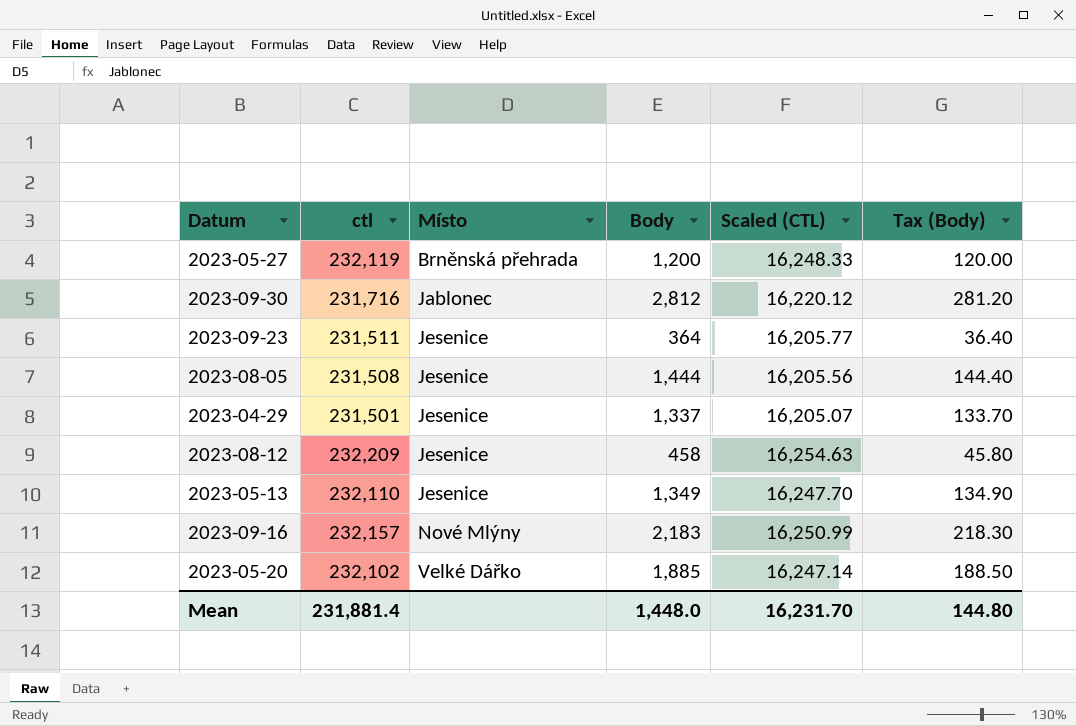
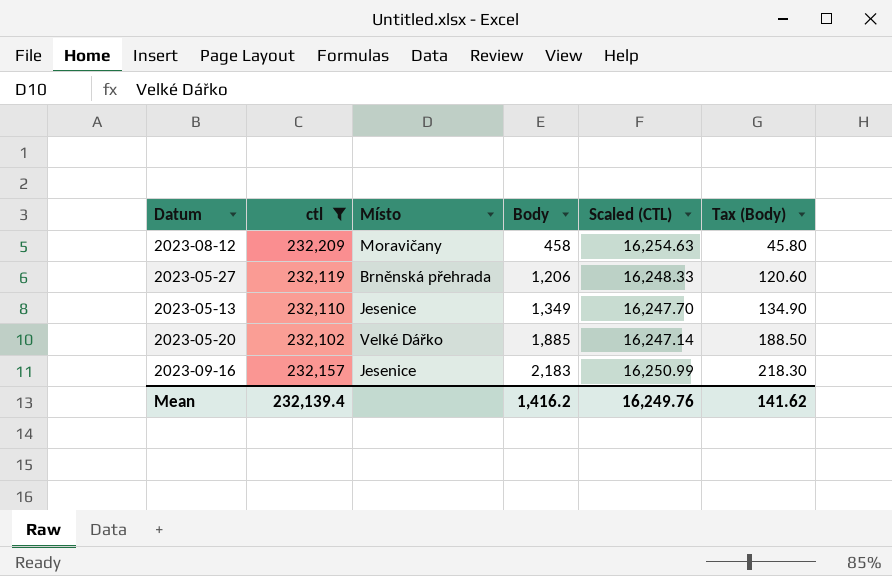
filter: none -> ctl >= 232,102
row order: Místo ascending -> Body ascending
2023-08-12 | Místo: Jesenice -> Moravičany
2023-05-27 | Body: 1,200 -> 1,206
2023-05-27 | Tax (Body): 120.00 -> 120.60
2023-09-16 | Místo: Nové Mlýny -> Jesenice
Mean | ctl: 231,881.4 -> 232,139.4
Mean | Body: 1,448.0 -> 1,416.2
Mean | Scaled (CTL): 16,231.70 -> 16,249.76
Mean | Tax (Body): 144.80 -> 141.62

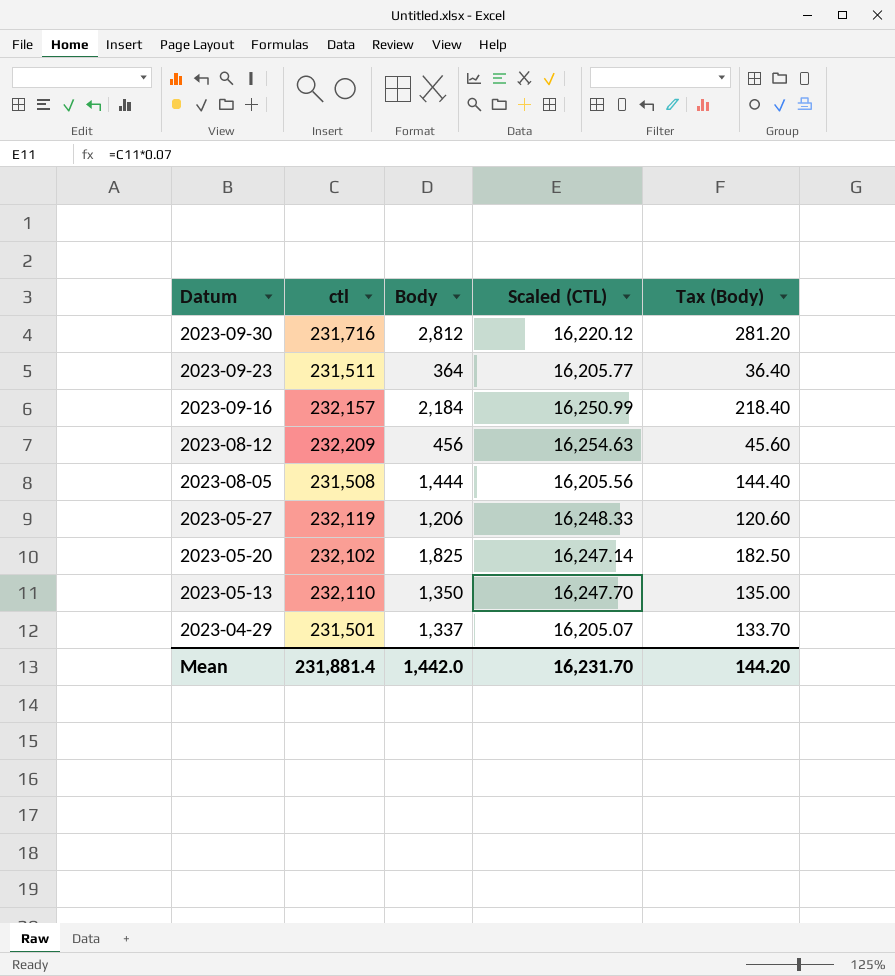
filter: ctl >= 232,102 -> none
row order: Body ascending -> Datum descending
column Místo | position: 3 -> none
2023-09-16 | Body: 2,183 -> 2,184
2023-09-16 | Tax (Body): 218.30 -> 218.40
2023-08-12 | Body: 458 -> 456
2023-08-12 | Tax (Body): 45.80 -> 45.60
2023-05-20 | Body: 1,885 -> 1,825
2023-05-20 | Tax (Body): 188.50 -> 182.50
2023-05-13 | Body: 1,349 -> 1,350
2023-05-13 | Tax (Body): 134.90 -> 135.00
Mean | ctl: 232,139.4 -> 231,881.4
Mean | Body: 1,416.2 -> 1,442.0
Mean | Scaled (CTL): 16,249.76 -> 16,231.70
Mean | Tax (Body): 141.62 -> 144.20

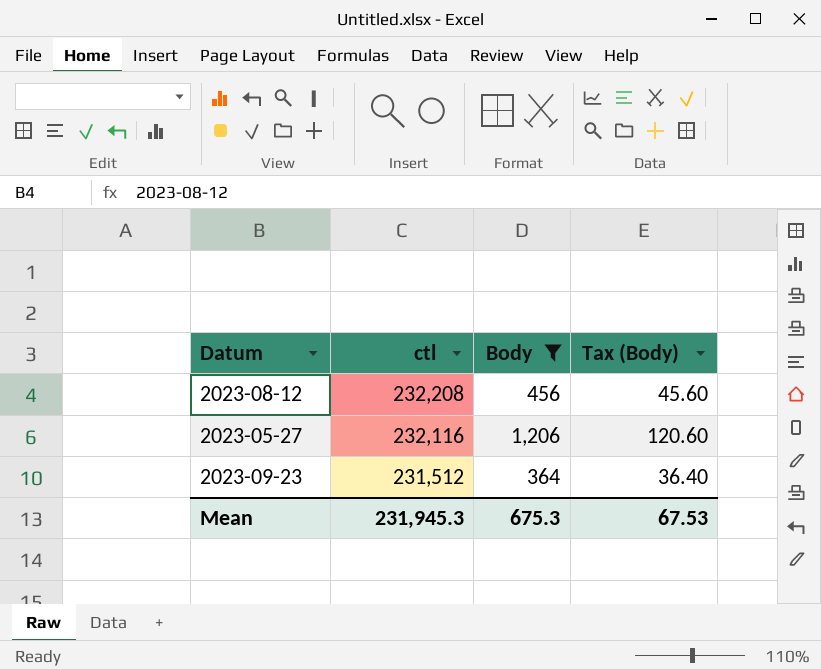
filter: none -> Body <= 1,206
row order: Datum descending -> ctl descending
column Scaled (CTL) | formula: [ctl] * 0.07 -> none
2023-08-12 | ctl: 232,209 -> 232,208
2023-05-27 | ctl: 232,119 -> 232,116
2023-09-23 | ctl: 231,511 -> 231,512
Mean | ctl: 231,881.4 -> 231,945.3
Mean | Body: 1,442.0 -> 675.3
Mean | Tax (Body): 144.20 -> 67.53

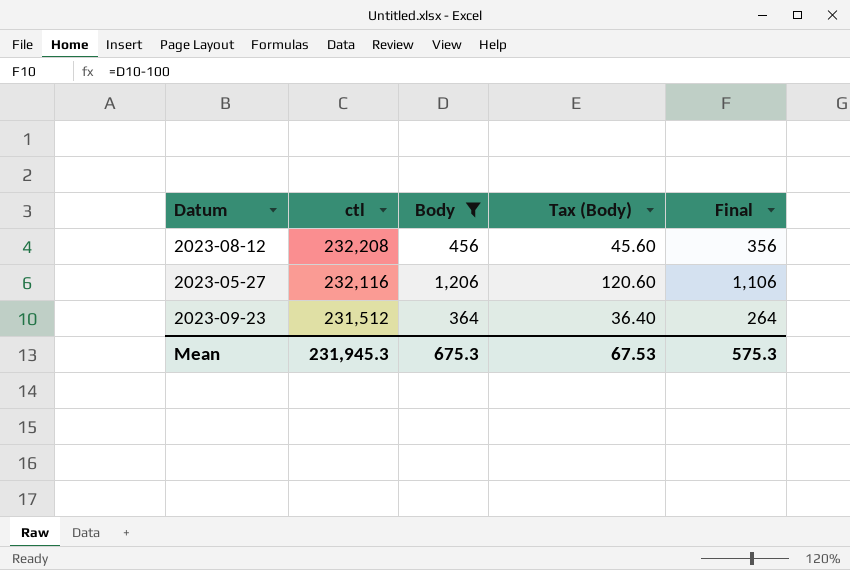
column Final | formula: none -> [Body] - 100

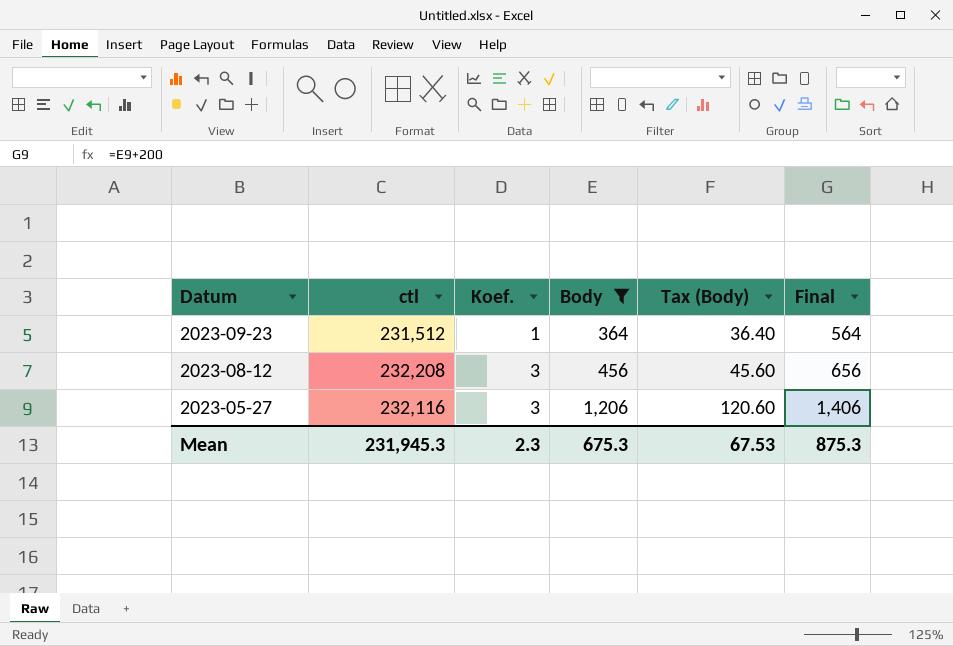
row order: ctl descending -> Datum descending
column Koef. | position: none -> 3
column Final | formula: [Body] - 100 -> [Body] + 200
Mean | Final: 575.3 -> 875.3

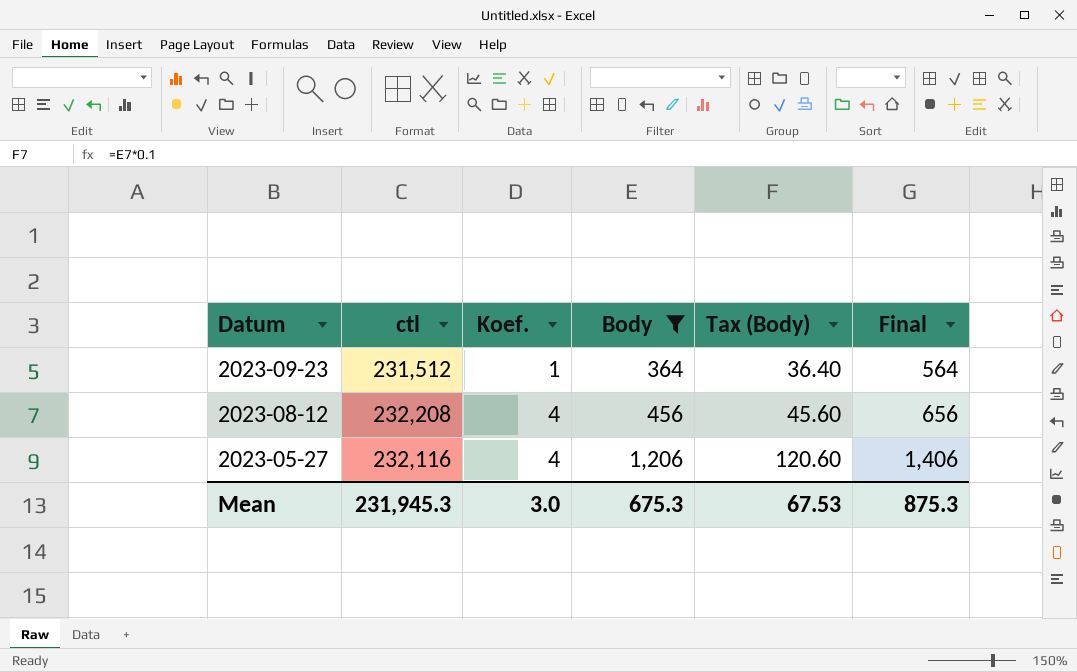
2023-08-12 | Koef.: 3 -> 4
2023-05-27 | Koef.: 3 -> 4
Mean | Koef.: 2.3 -> 3.0

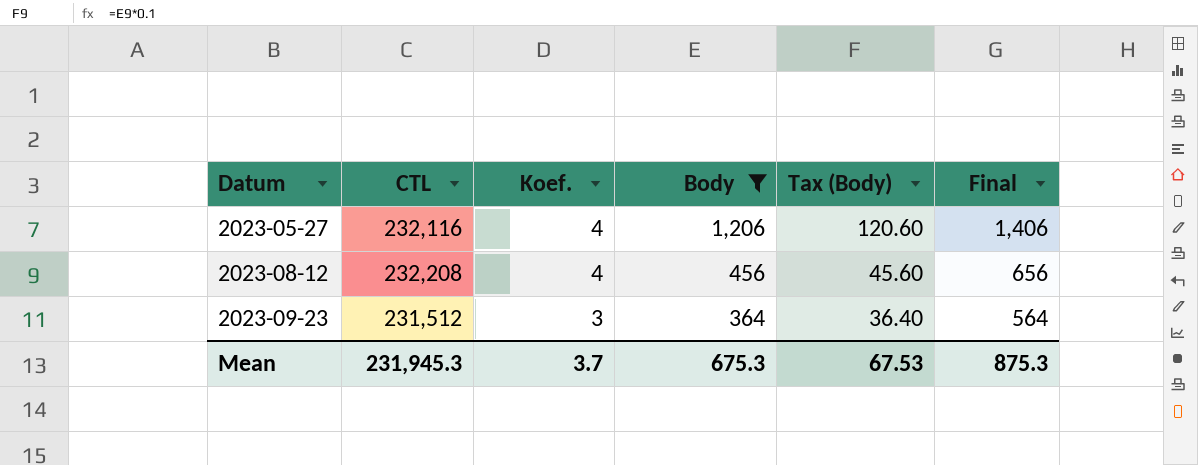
row order: Datum descending -> Datum ascending
column name: ctl -> CTL
2023-09-23 | Koef.: 1 -> 3
Mean | Koef.: 3.0 -> 3.7

